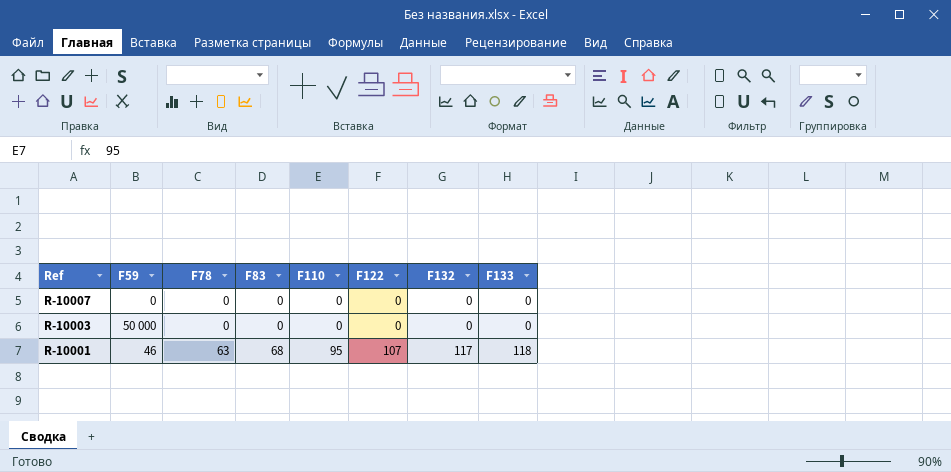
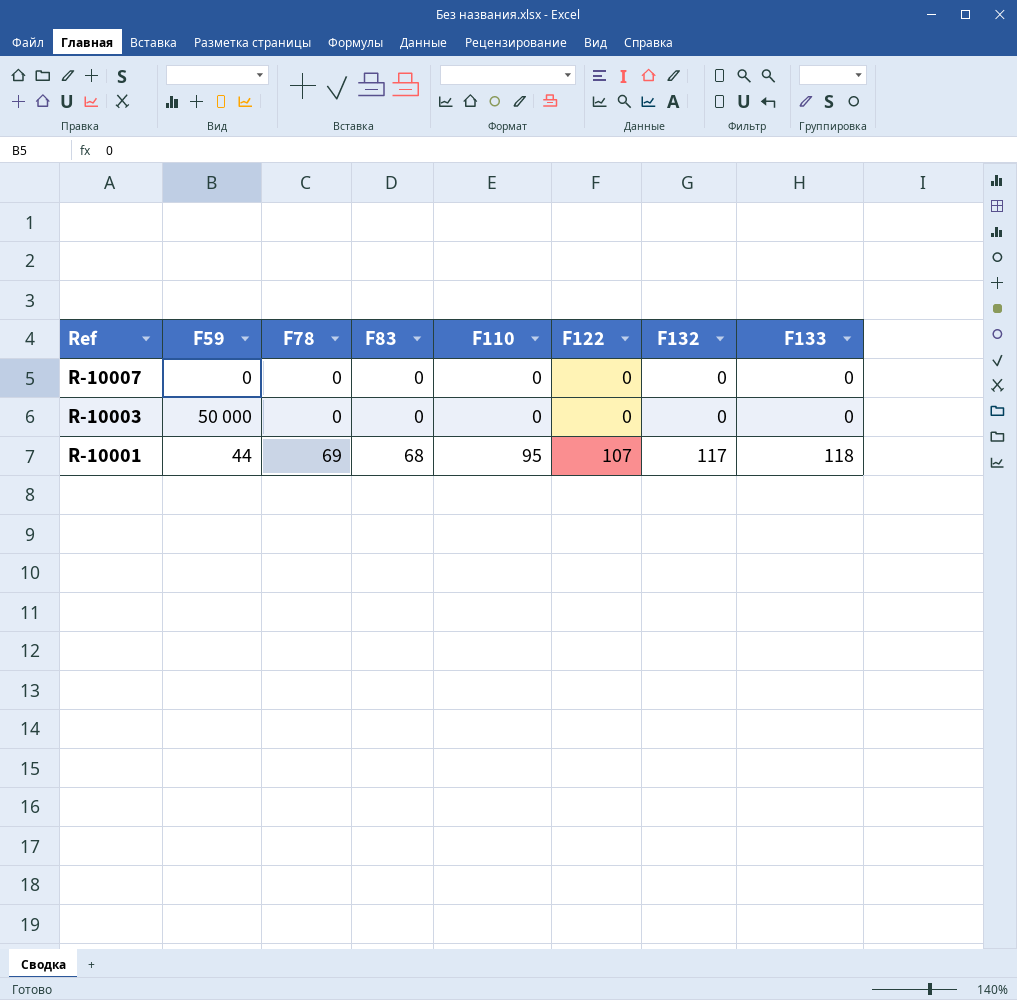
R-10001 | F59: 46 -> 44
R-10001 | F78: 63 -> 69

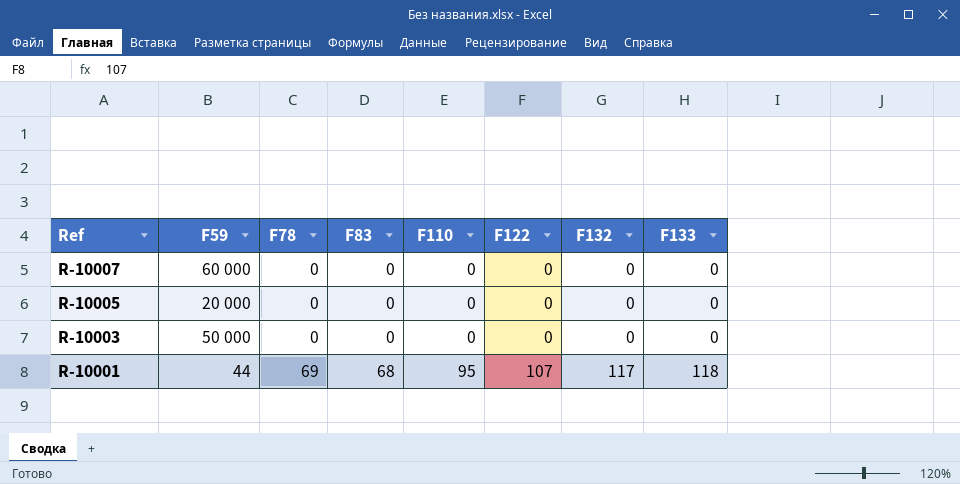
R-10007 | F59: 0 -> 60 000
row R-10005: none -> 20 000 | 0 | 0 | 0 | 0 | 0 | 0

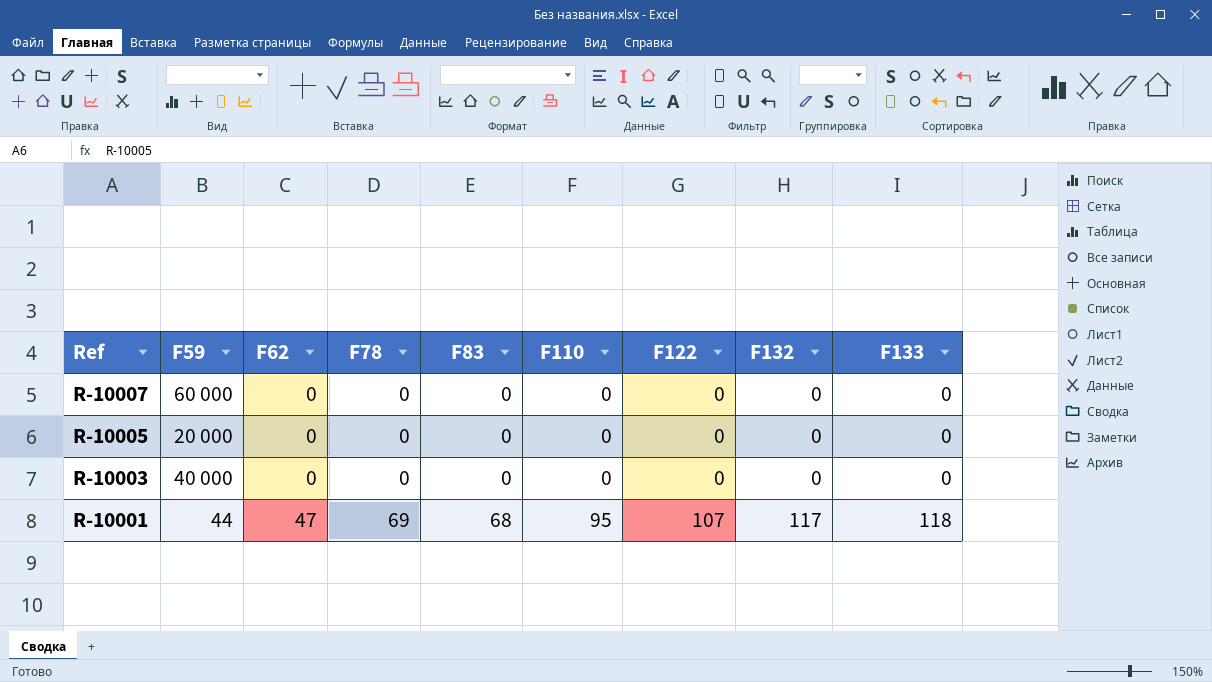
column F62 | position: none -> 3
R-10003 | F59: 50 000 -> 40 000

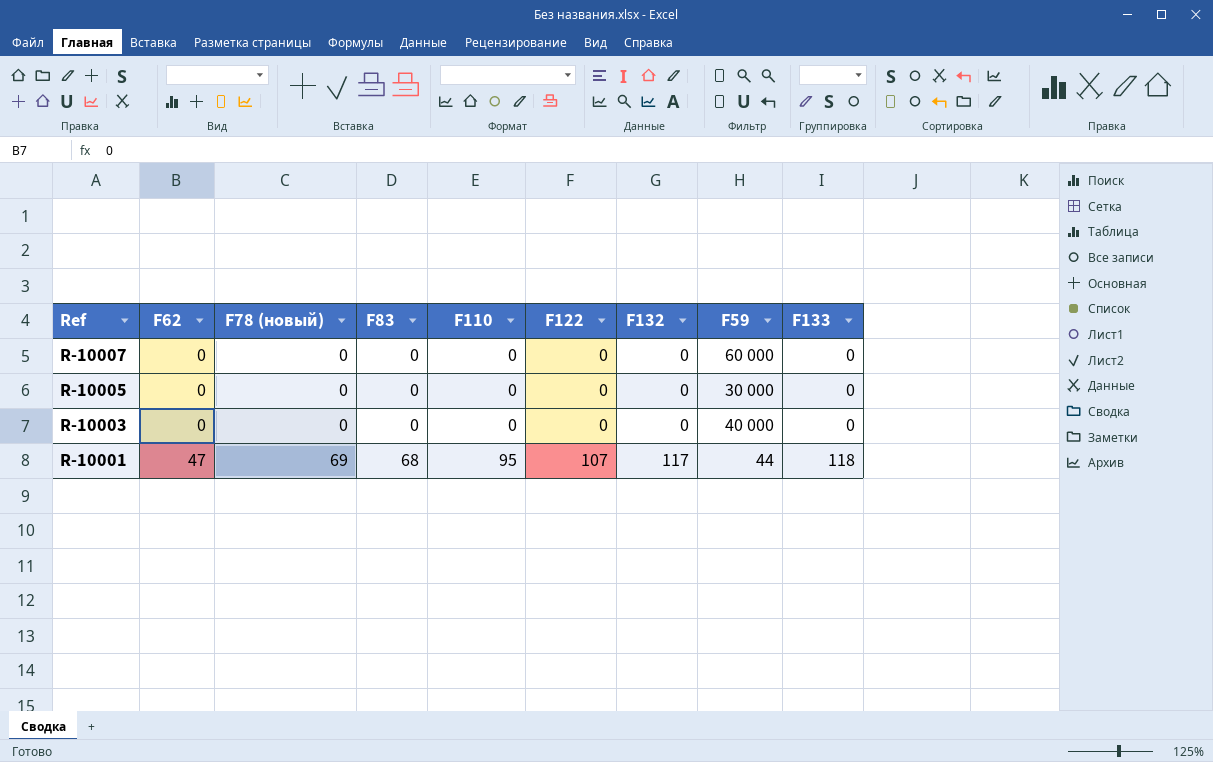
column name: F78 -> F78 (новый)
column F59 | position: 2 -> 8
R-10005 | F59: 20 000 -> 30 000

